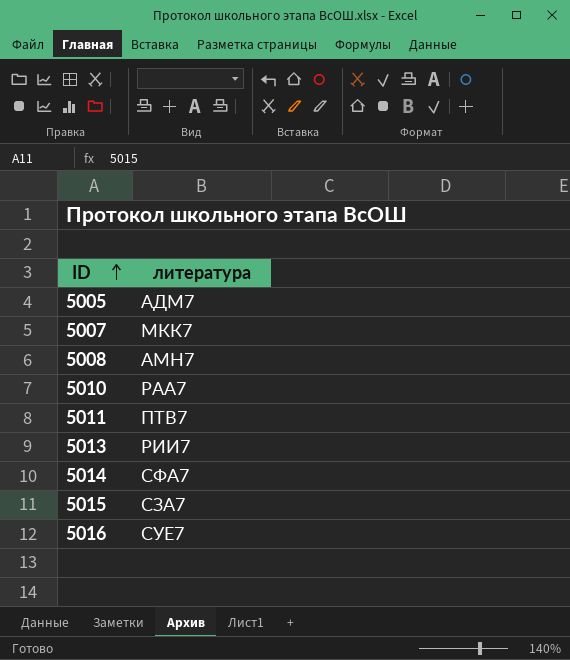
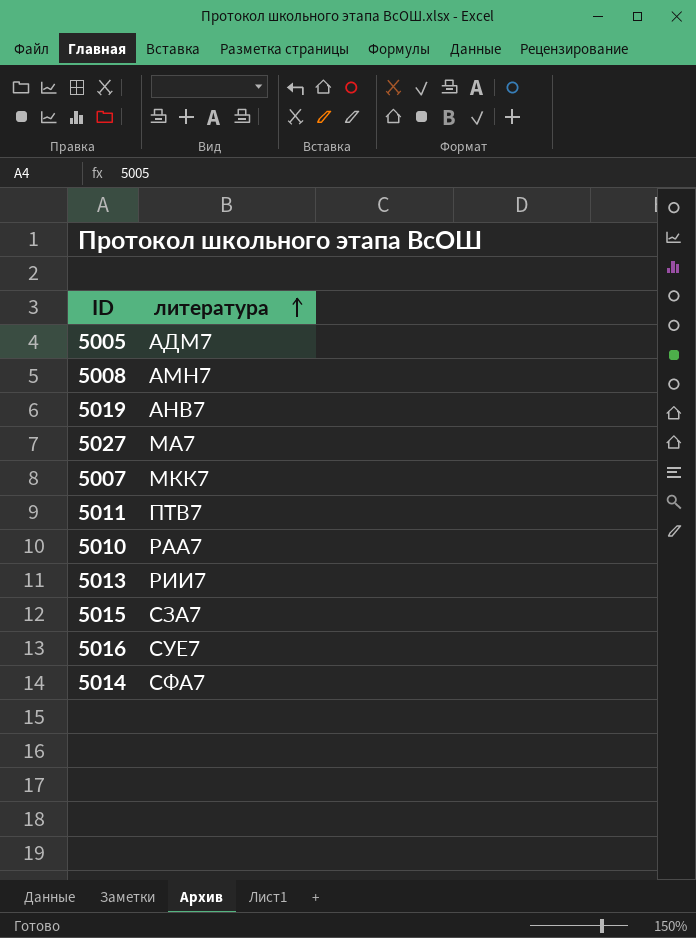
row order: ID ascending -> литература ascending
row 5019: none -> АНВ7
row 5027: none -> МА7

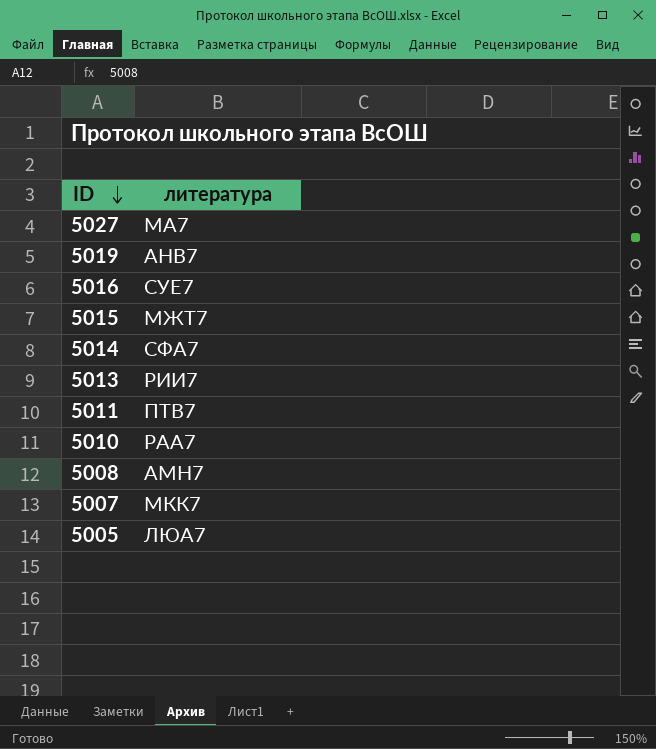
row order: литература ascending -> ID descending
5015 | литература: СЗА7 -> МЖТ7
5005 | литература: АДМ7 -> ЛЮА7

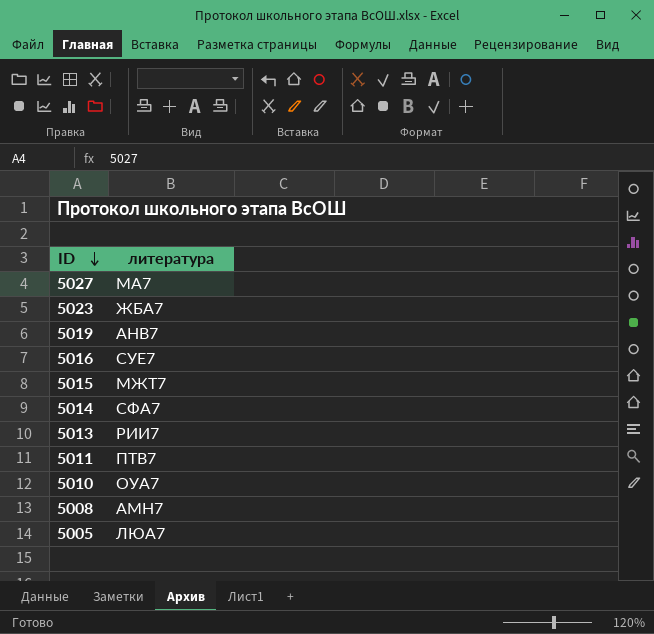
row 5007: МКК7 -> none
row 5023: none -> ЖБА7
5010 | литература: РАА7 -> ОУА7

